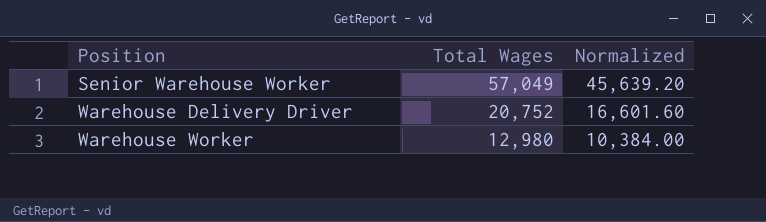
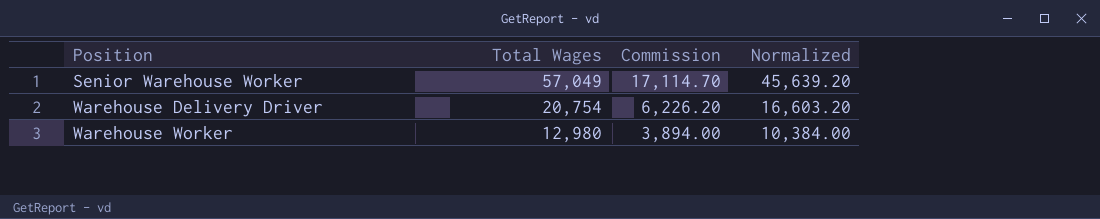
column Commission | formula: none -> [Total Wages] * 0.3
Warehouse Delivery Driver | Total Wages: 20,752 -> 20,754
Warehouse Delivery Driver | Normalized: 16,601.60 -> 16,603.20

